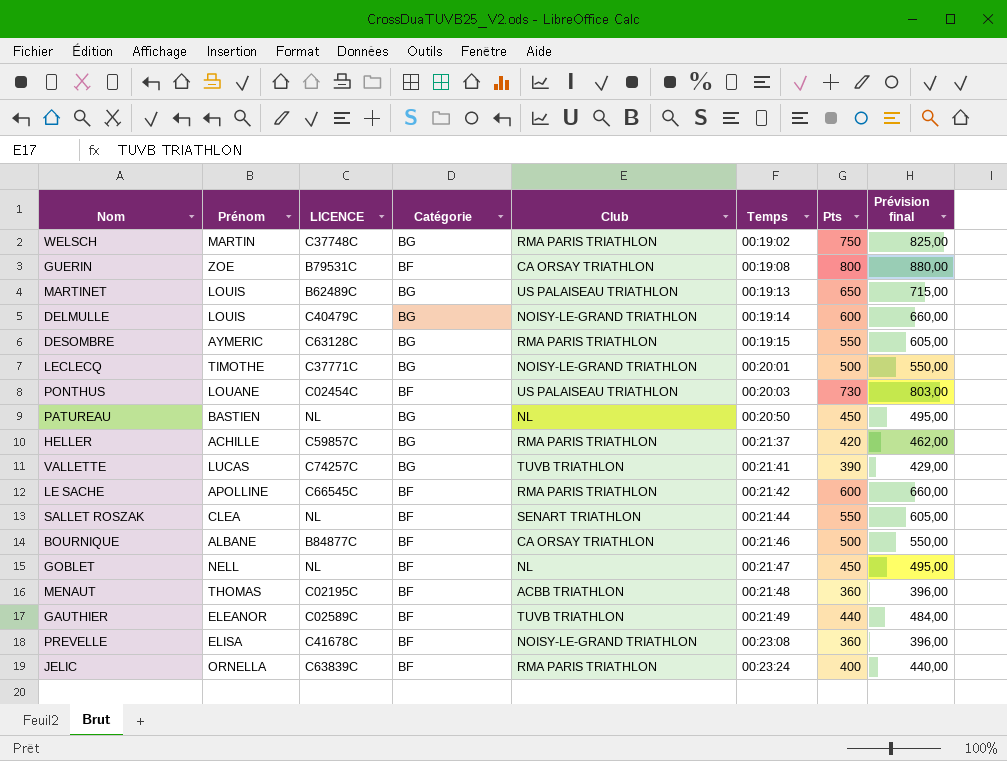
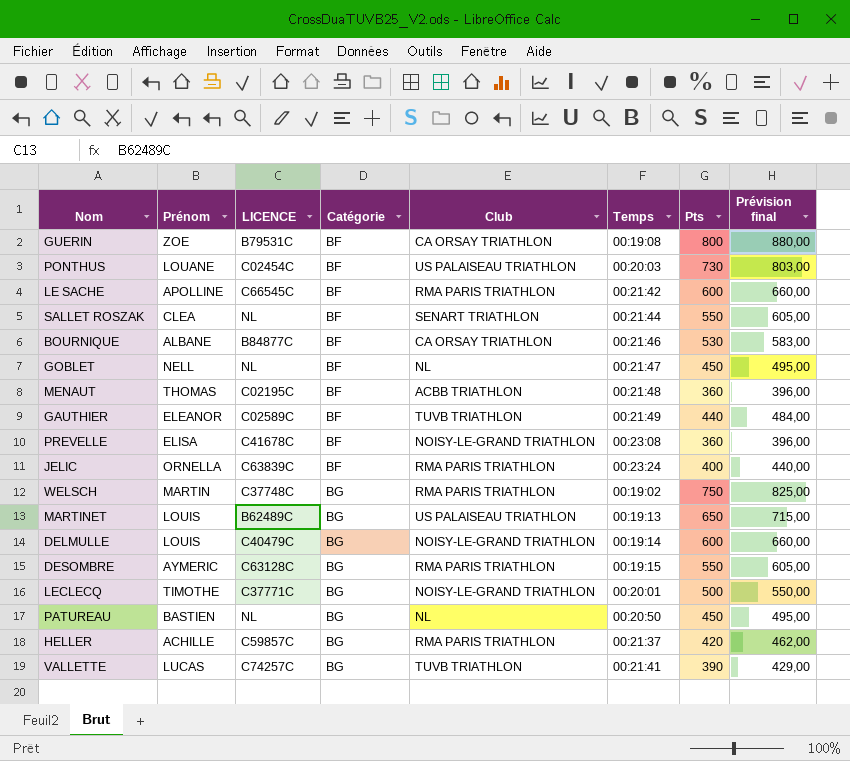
row order: Temps ascending -> Catégorie ascending
BOURNIQUE | Pts: 500 -> 530
BOURNIQUE | Prévision final: 550,00 -> 583,00

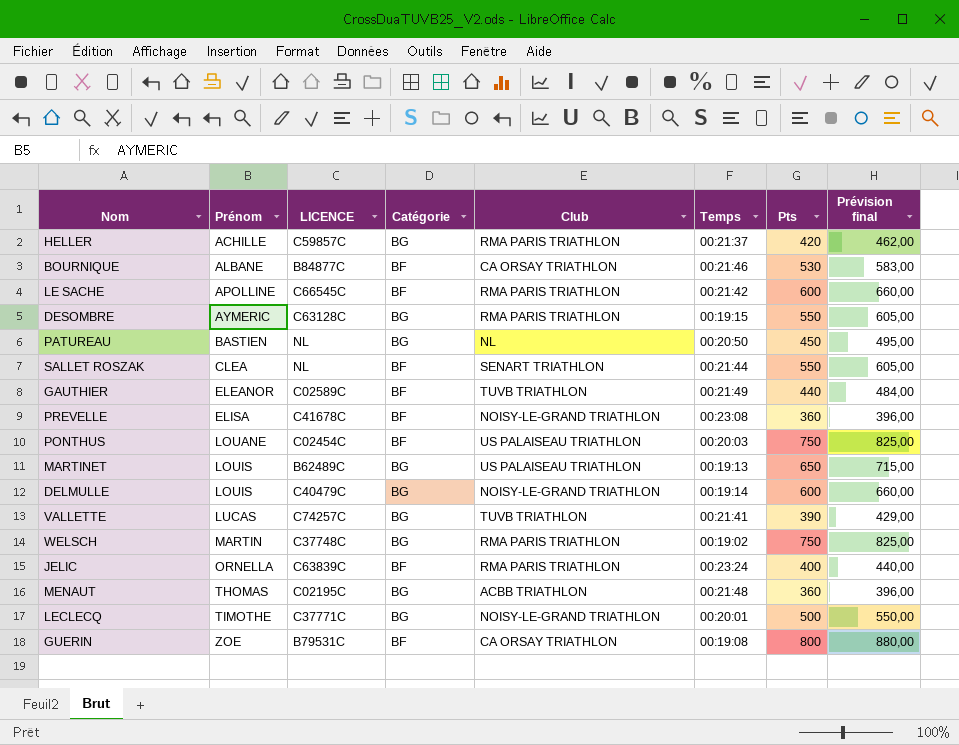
row order: Catégorie ascending -> Prénom ascending
row GOBLET: NELL | NL | BF | NL | 00:21:47 | 450 | 495,00 -> none
PONTHUS | Pts: 730 -> 750
PONTHUS | Prévision final: 803,00 -> 825,00
MENAUT | Catégorie: BF -> BG

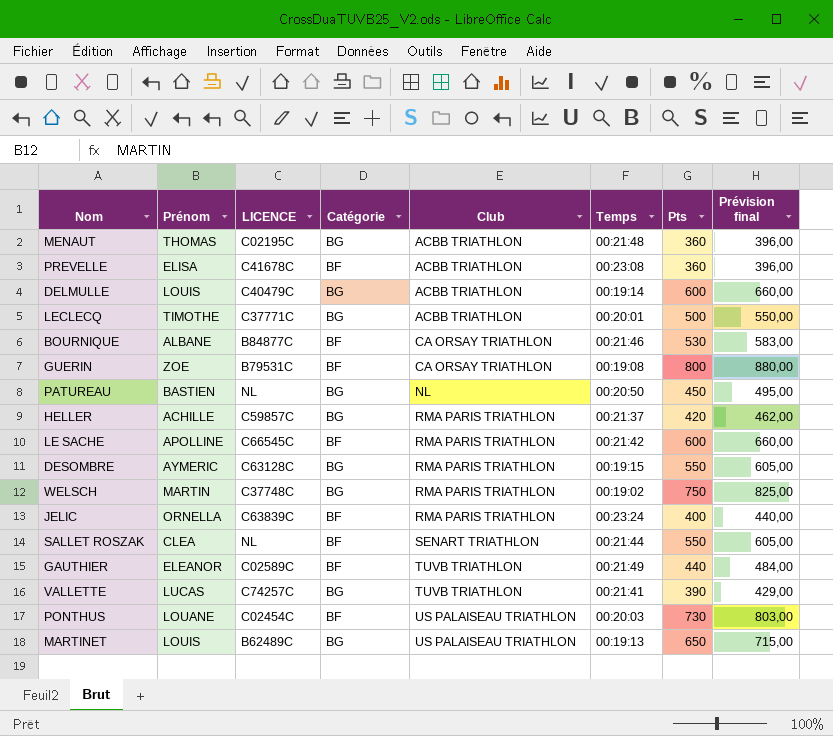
row order: Prénom ascending -> Club ascending
PREVELLE | Club: NOISY-LE-GRAND TRIATHLON -> ACBB TRIATHLON
DELMULLE | Club: NOISY-LE-GRAND TRIATHLON -> ACBB TRIATHLON
LECLECQ | Club: NOISY-LE-GRAND TRIATHLON -> ACBB TRIATHLON
PONTHUS | Pts: 750 -> 730
PONTHUS | Prévision final: 825,00 -> 803,00

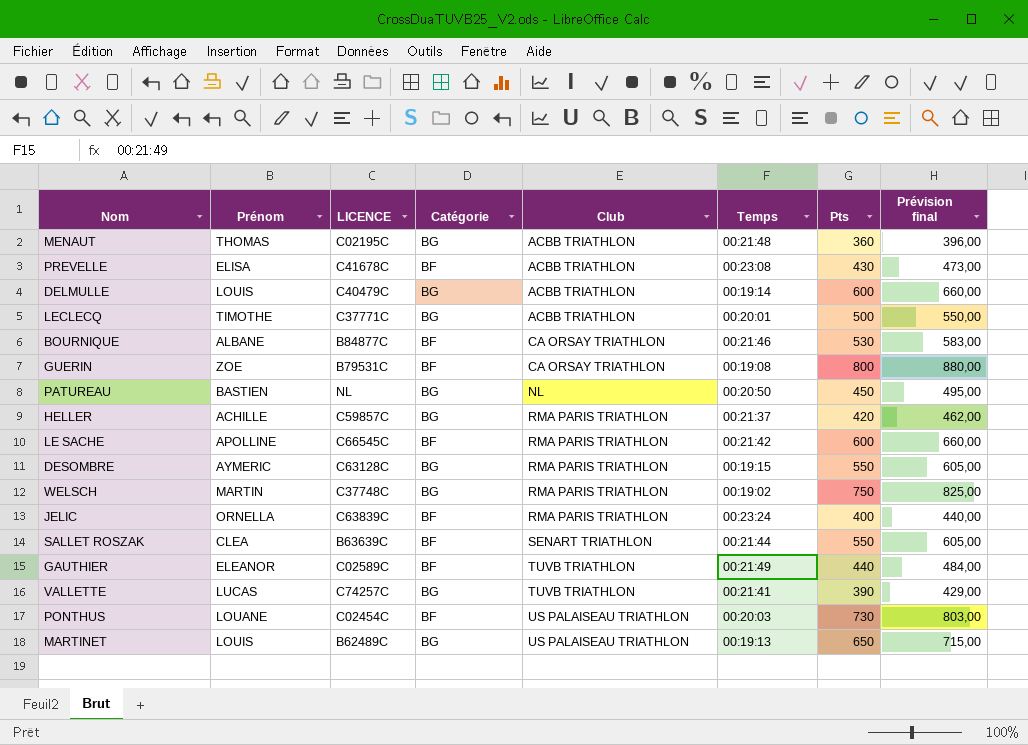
PREVELLE | Pts: 360 -> 430
PREVELLE | Prévision final: 396,00 -> 473,00
SALLET ROSZAK | LICENCE: NL -> B63639C

